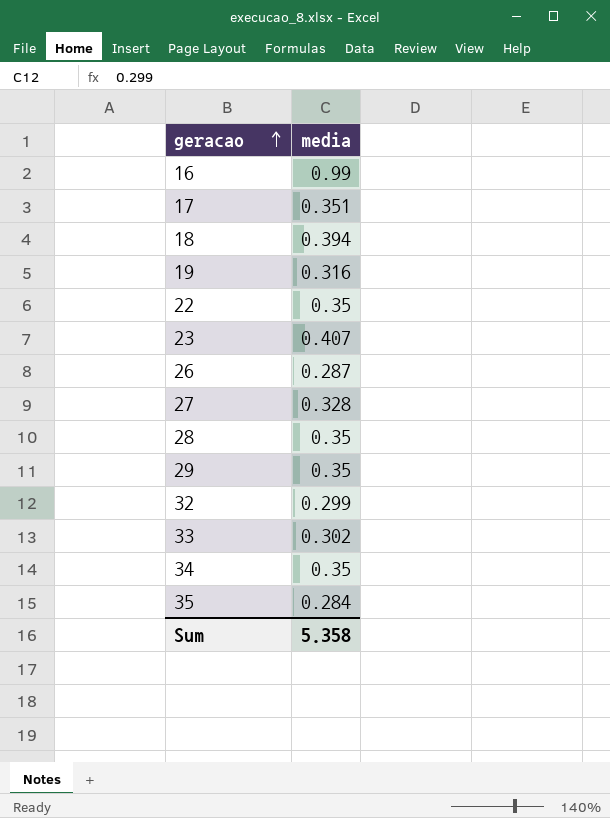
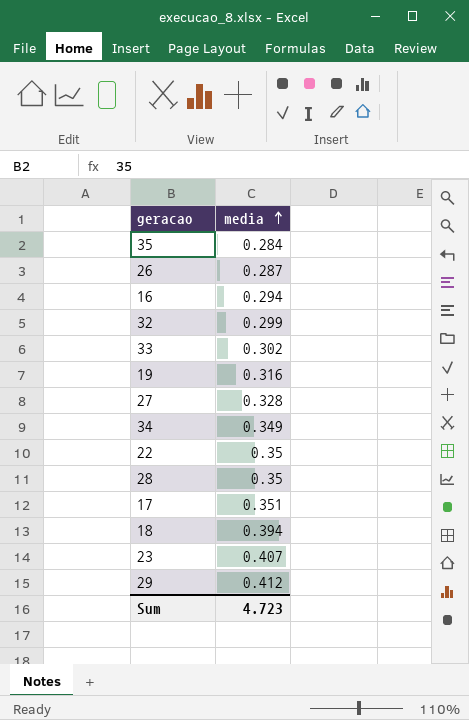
row order: geracao ascending -> media ascending
16 | media: 0.99 -> 0.294
34 | media: 0.35 -> 0.349
29 | media: 0.35 -> 0.412
Sum | media: 5.358 -> 4.723

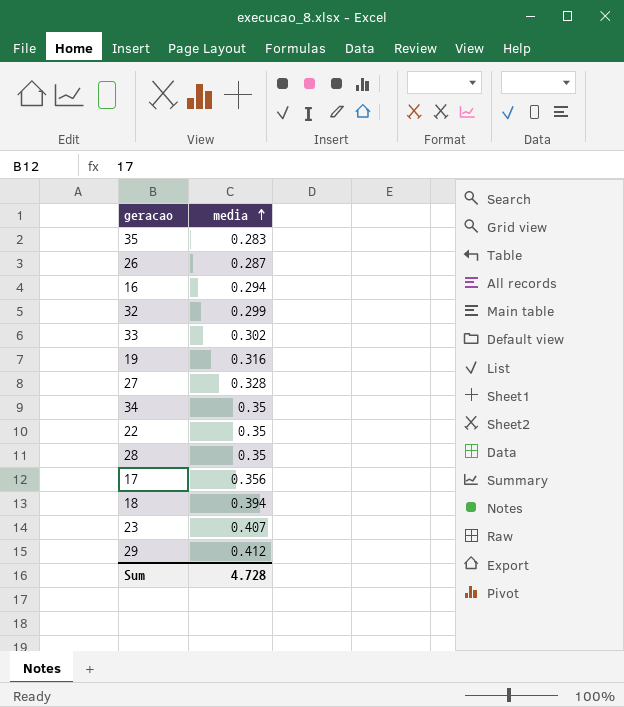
35 | media: 0.284 -> 0.283
34 | media: 0.349 -> 0.35
17 | media: 0.351 -> 0.356
Sum | media: 4.723 -> 4.728

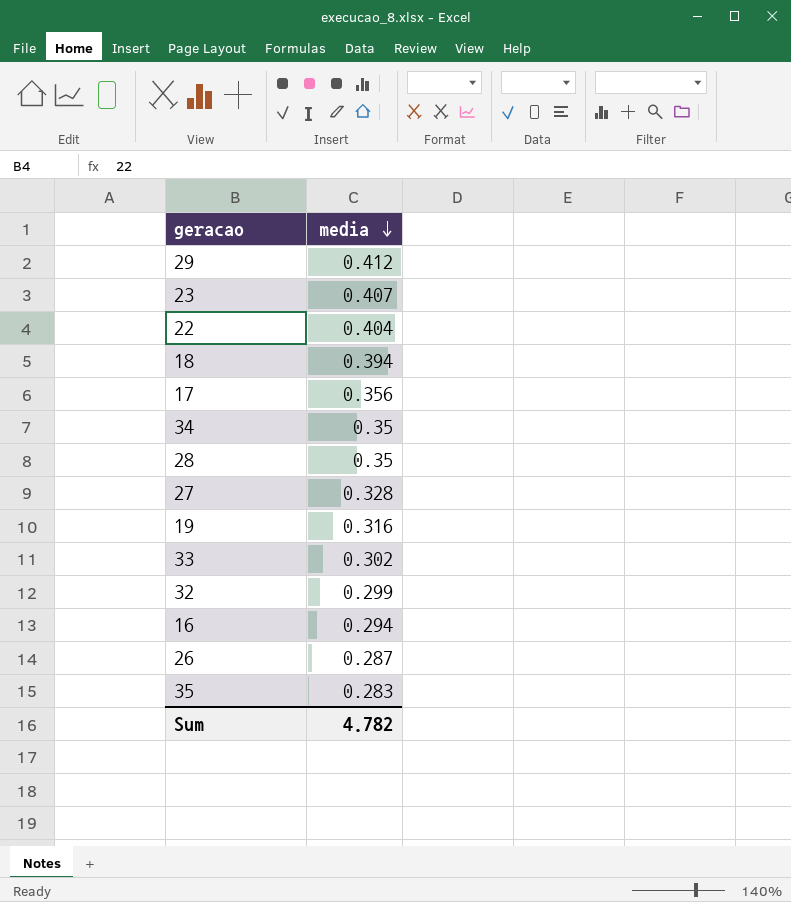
row order: media ascending -> media descending
22 | media: 0.35 -> 0.404
Sum | media: 4.728 -> 4.782

